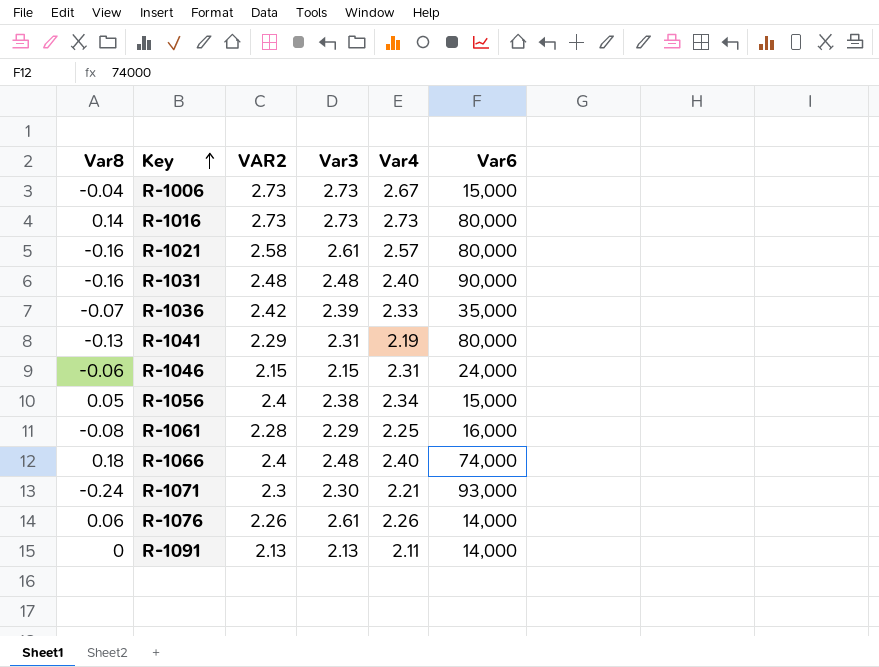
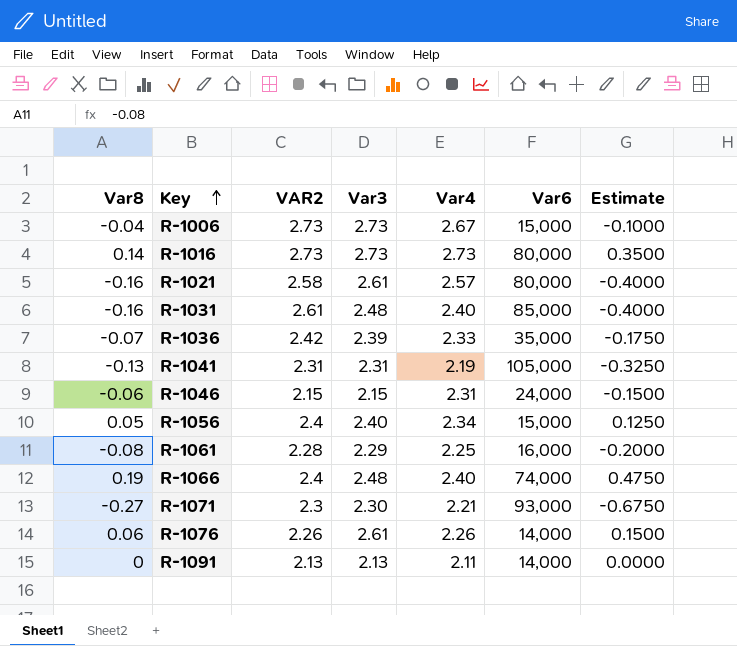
column Estimate | formula: none -> [Var8] * 2.5
R-1031 | VAR2: 2.48 -> 2.61
R-1031 | Var6: 90,000 -> 85,000
R-1041 | VAR2: 2.29 -> 2.31
R-1041 | Var6: 80,000 -> 105,000
R-1056 | Var3: 2.38 -> 2.40
R-1066 | Var8: 0.18 -> 0.19
R-1071 | Var8: -0.24 -> -0.27

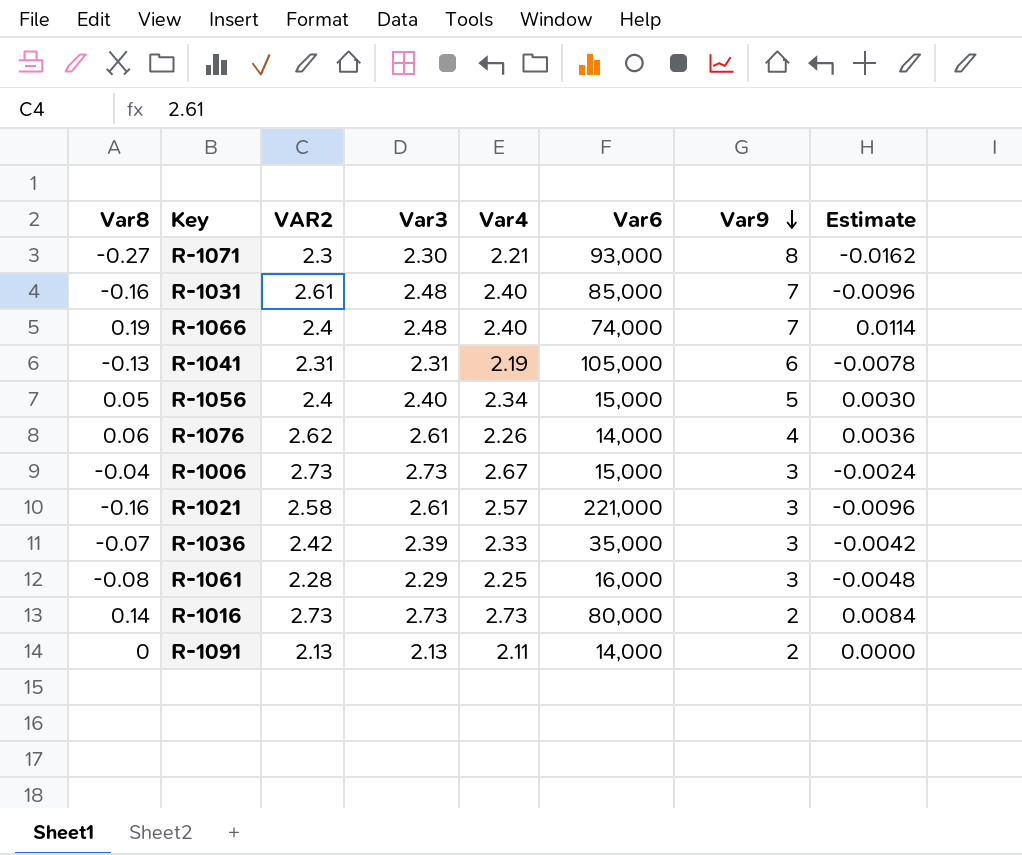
row order: Key ascending -> Var9 descending
column Var9 | position: none -> 7
column Estimate | formula: [Var8] * 2.5 -> [Var8] * 0.06
row R-1046: -0.06 | 2.15 | 2.15 | 2.31 | 24,000 | -0.1500 -> none
R-1076 | VAR2: 2.26 -> 2.62
R-1021 | Var6: 80,000 -> 221,000

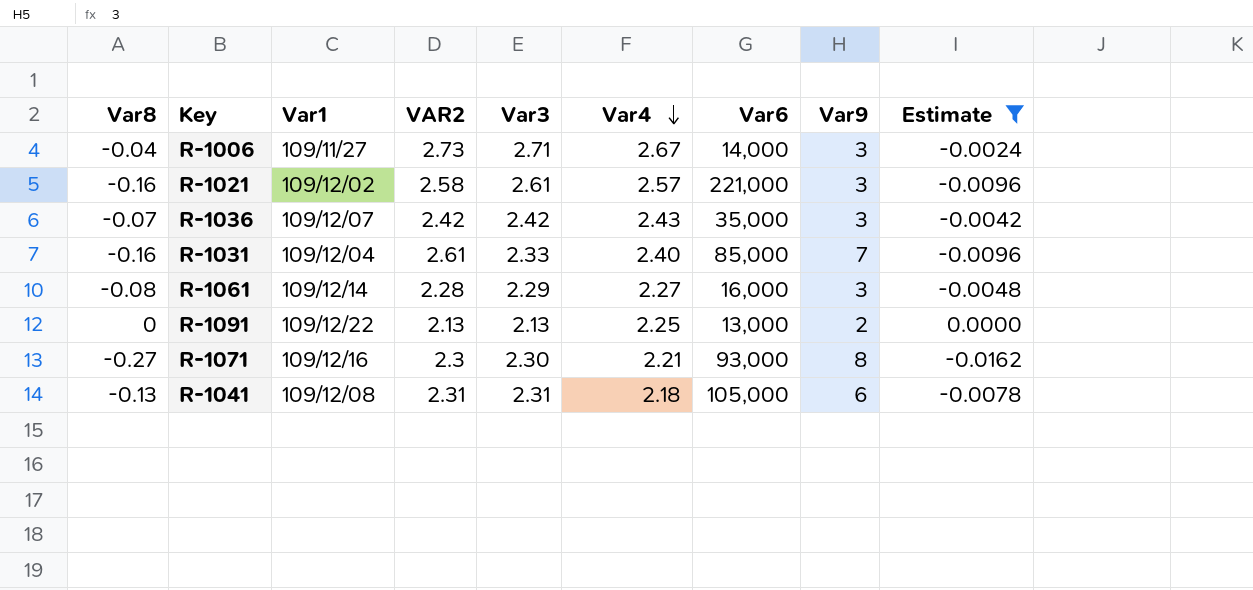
filter: none -> Estimate <= 0.0000
row order: Var9 descending -> Var4 descending
column Var1 | position: none -> 3
R-1006 | Var3: 2.73 -> 2.71
R-1006 | Var6: 15,000 -> 14,000
R-1036 | Var3: 2.39 -> 2.42
R-1036 | Var4: 2.33 -> 2.43
R-1031 | Var3: 2.48 -> 2.33
R-1061 | Var4: 2.25 -> 2.27
R-1091 | Var4: 2.11 -> 2.25
R-1091 | Var6: 14,000 -> 13,000
R-1041 | Var4: 2.19 -> 2.18

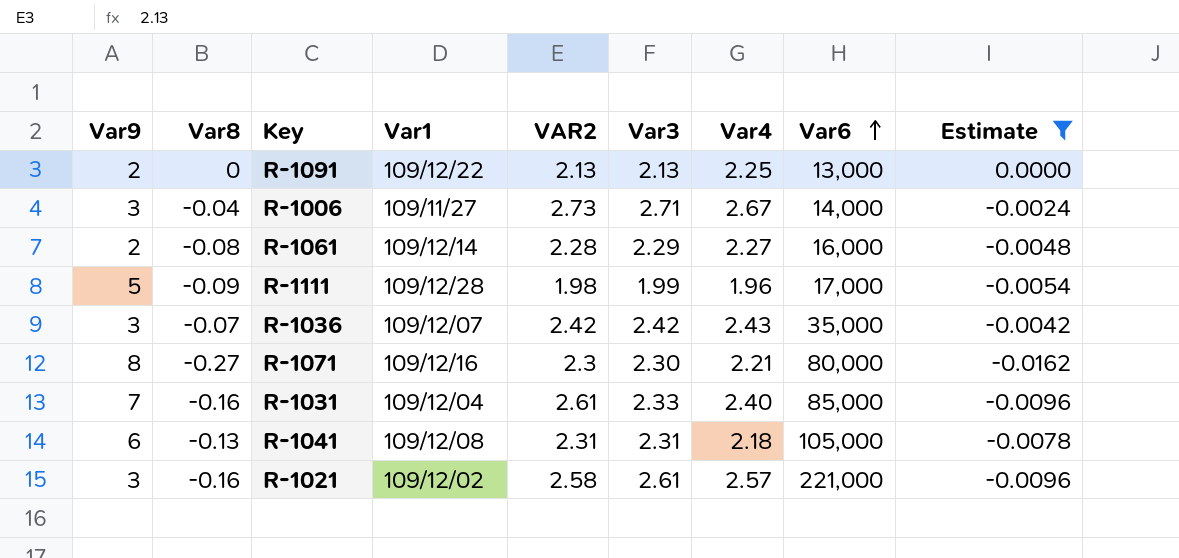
row order: Var4 descending -> Var6 ascending
column Var9 | position: 8 -> 1
R-1061 | Var9: 3 -> 2
row R-1111: none -> 5 | -0.09 | 109/12/28 | 1.98 | 1.99 | 1.96 | 17,000 | -0.0054
R-1071 | Var6: 93,000 -> 80,000

